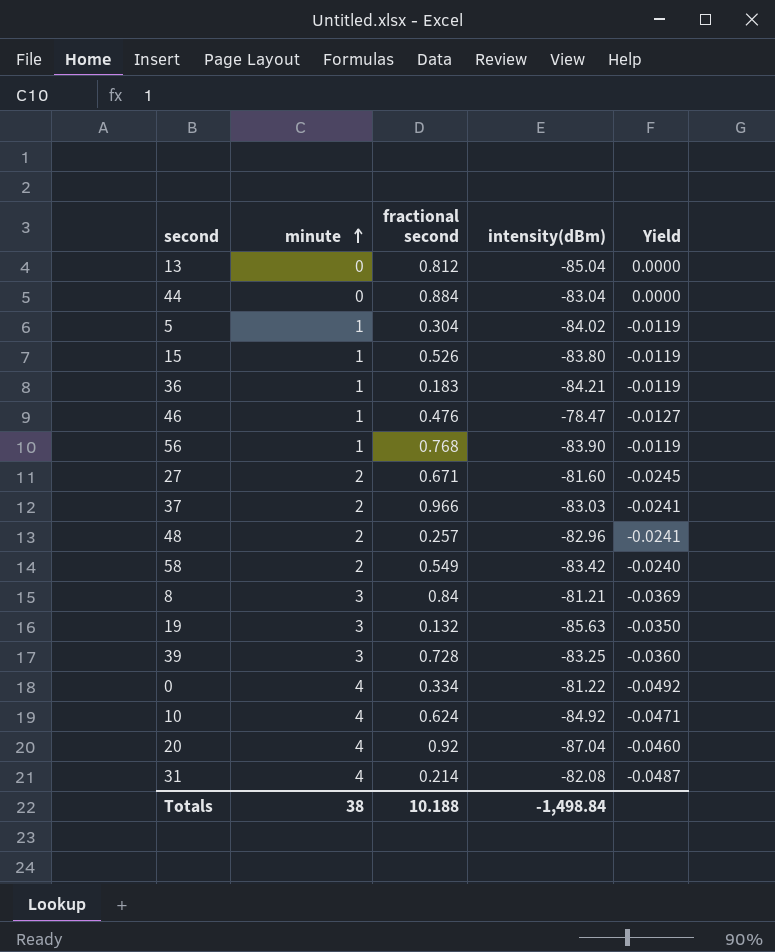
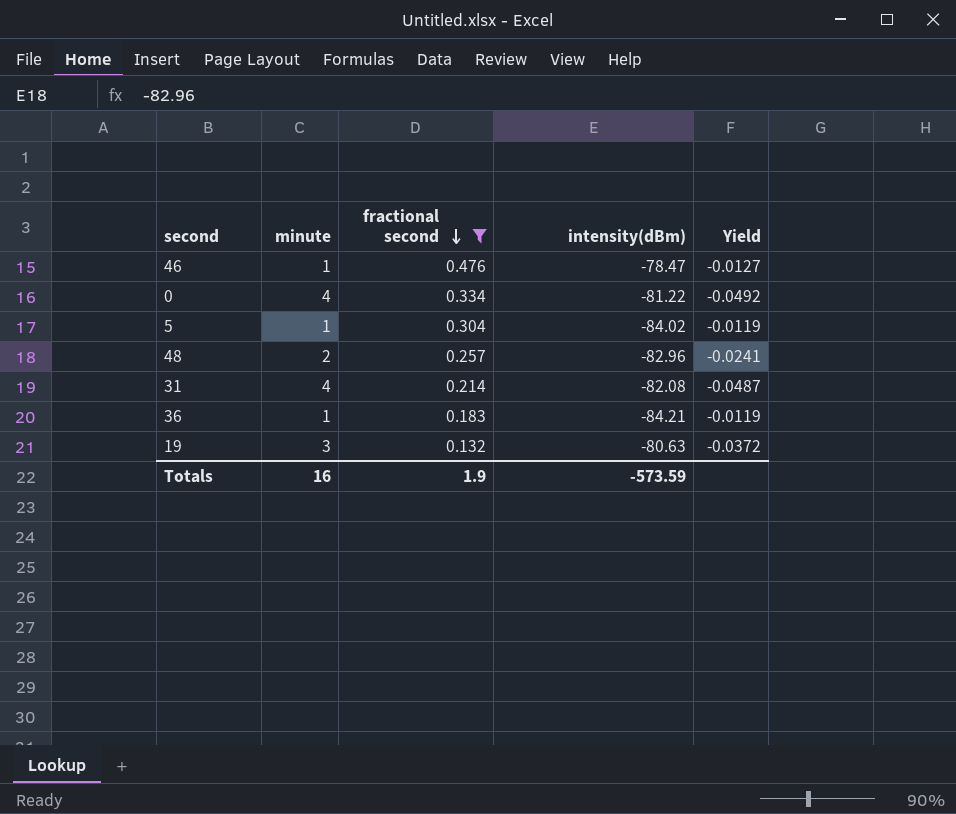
filter: none -> fractional second <= 0.476
row order: minute ascending -> fractional second descending
19 | intensity(dBm): -85.63 -> -80.63
19 | Yield: -0.0350 -> -0.0372
Totals | minute: 38 -> 16
Totals | fractional second: 10.188 -> 1.9
Totals | intensity(dBm): -1,498.84 -> -573.59

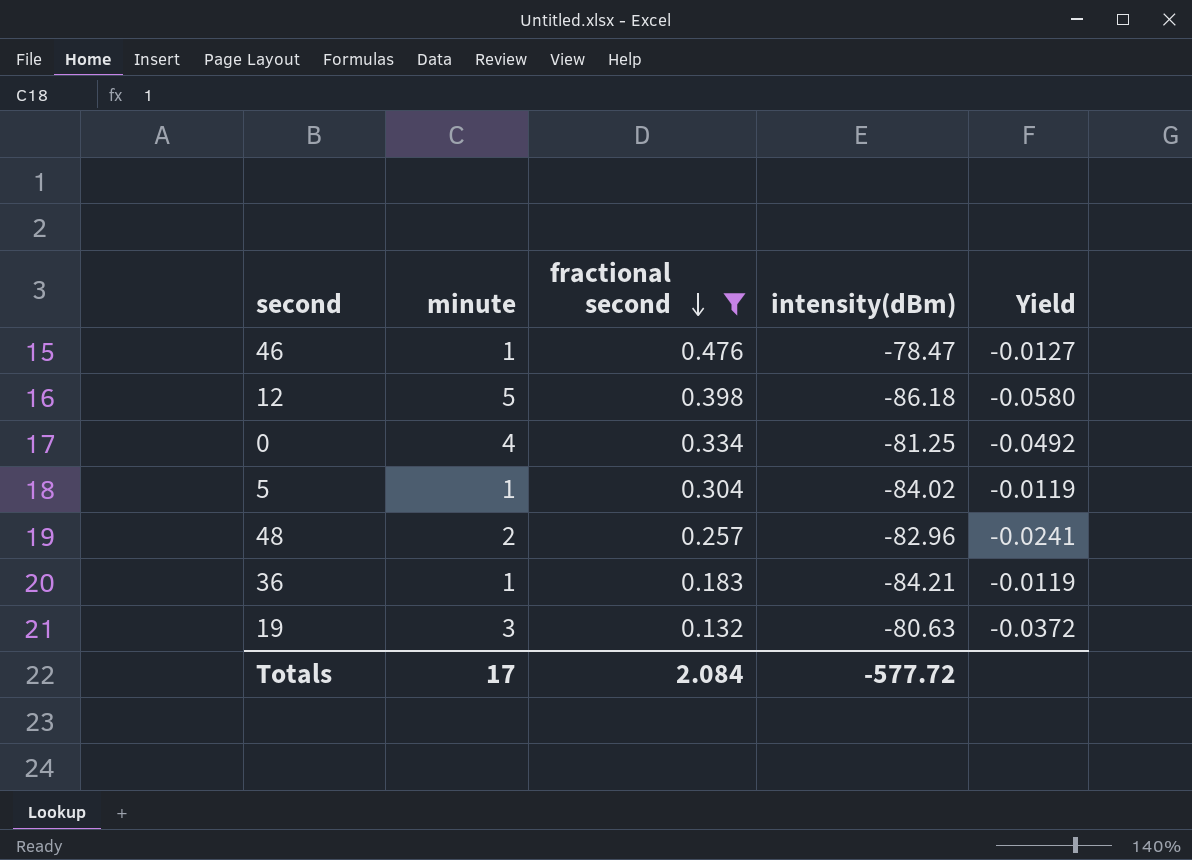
row 31: 4 | 0.214 | -82.08 | -0.0487 -> none
row 12: none -> 5 | 0.398 | -86.18 | -0.0580
0 | intensity(dBm): -81.22 -> -81.25
Totals | minute: 16 -> 17
Totals | fractional second: 1.9 -> 2.084
Totals | intensity(dBm): -573.59 -> -577.72

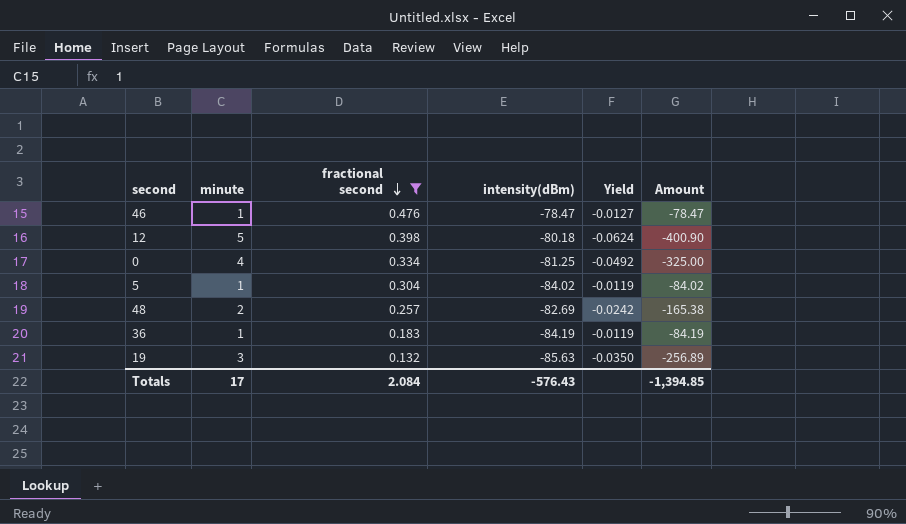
column Amount | formula: none -> [minute] * [intensity(dBm)]
12 | intensity(dBm): -86.18 -> -80.18
12 | Yield: -0.0580 -> -0.0624
48 | intensity(dBm): -82.96 -> -82.69
48 | Yield: -0.0241 -> -0.0242
36 | intensity(dBm): -84.21 -> -84.19
19 | intensity(dBm): -80.63 -> -85.63
19 | Yield: -0.0372 -> -0.0350
Totals | intensity(dBm): -577.72 -> -576.43

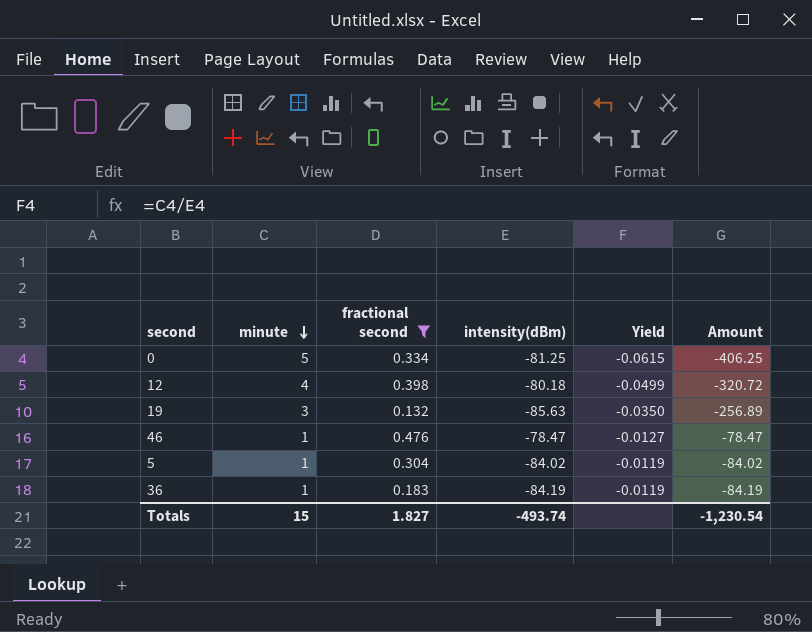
row order: fractional second descending -> minute descending
row 48: 2 | 0.257 | -82.69 | -0.0242 | -165.38 -> none
0 | minute: 4 -> 5
0 | Yield: -0.0492 -> -0.0615
0 | Amount: -325.00 -> -406.25
12 | minute: 5 -> 4
12 | Yield: -0.0624 -> -0.0499
12 | Amount: -400.90 -> -320.72
Totals | minute: 17 -> 15
Totals | fractional second: 2.084 -> 1.827
Totals | intensity(dBm): -576.43 -> -493.74
Totals | Amount: -1,394.85 -> -1,230.54

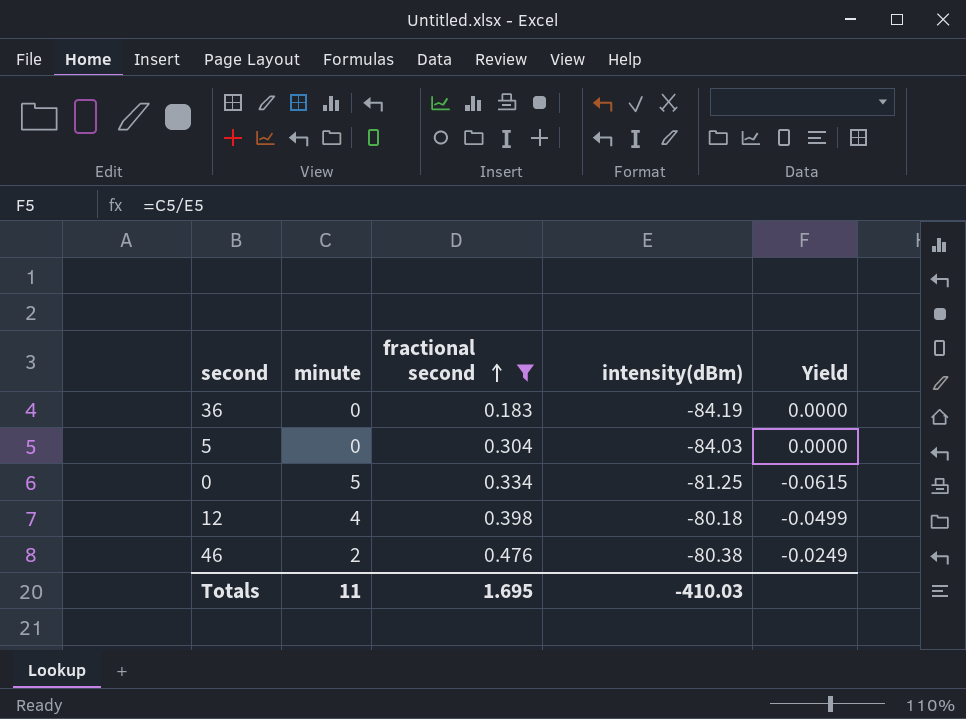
row order: minute descending -> fractional second ascending
column Amount | formula: [minute] * [intensity(dBm)] -> none
row 19: 3 | 0.132 | -85.63 | -0.0350 | -256.89 -> none
36 | minute: 1 -> 0
36 | Yield: -0.0119 -> 0.0000
5 | minute: 1 -> 0
5 | intensity(dBm): -84.02 -> -84.03
5 | Yield: -0.0119 -> 0.0000
46 | minute: 1 -> 2
46 | intensity(dBm): -78.47 -> -80.38
46 | Yield: -0.0127 -> -0.0249
Totals | minute: 15 -> 11
Totals | fractional second: 1.827 -> 1.695
Totals | intensity(dBm): -493.74 -> -410.03

